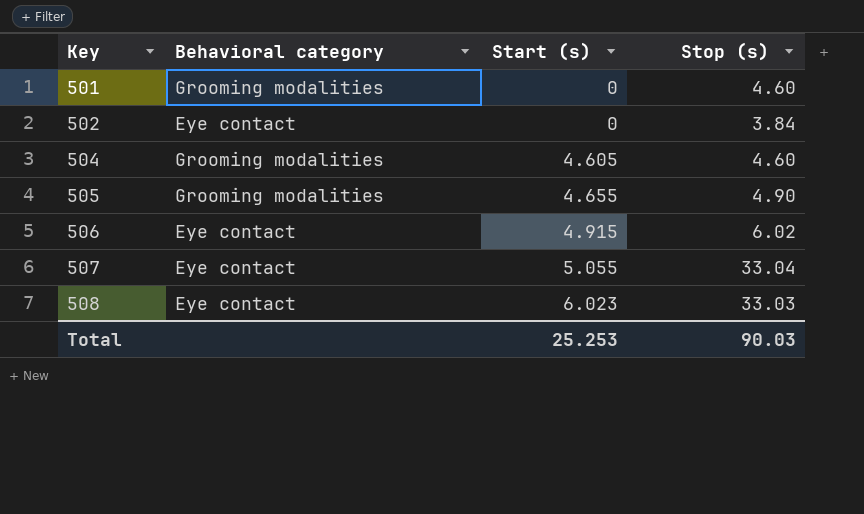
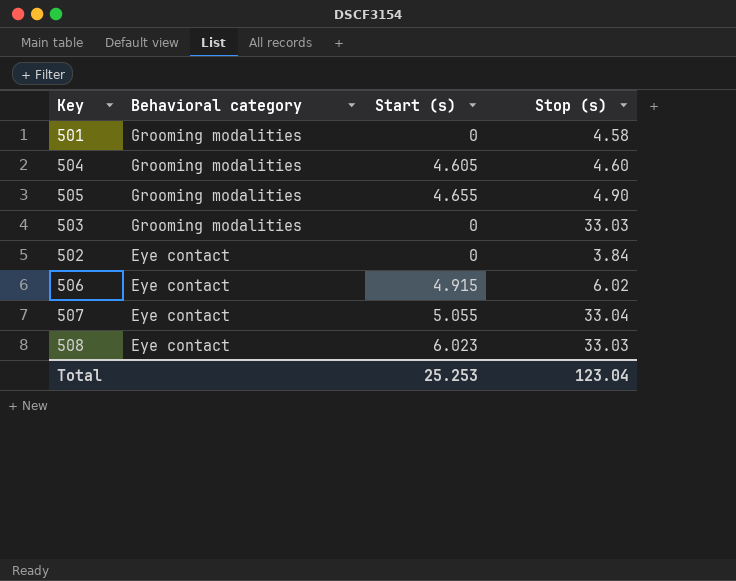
row order: Key ascending -> Behavioral category descending
501 | Stop (s): 4.60 -> 4.58
row 503: none -> Grooming modalities | 0 | 33.03
Total | Stop (s): 90.03 -> 123.04

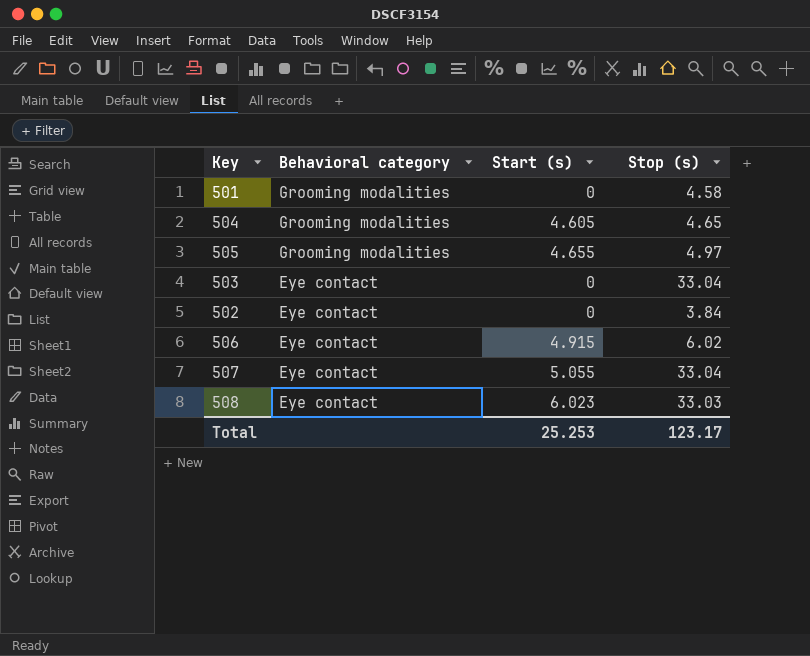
504 | Stop (s): 4.60 -> 4.65
505 | Stop (s): 4.90 -> 4.97
503 | Behavioral category: Grooming modalities -> Eye contact
503 | Stop (s): 33.03 -> 33.04
Total | Stop (s): 123.04 -> 123.17

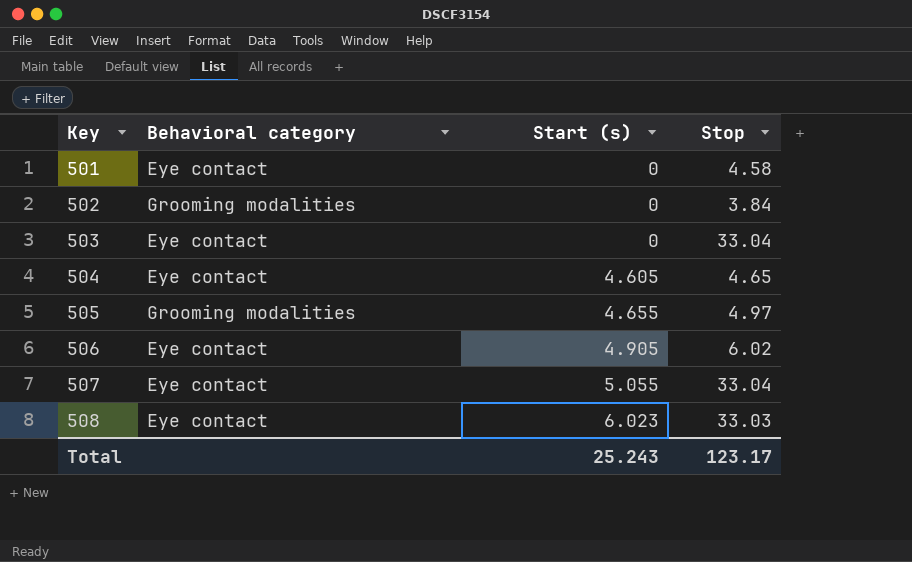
row order: Behavioral category descending -> Key ascending
column name: Stop (s) -> Stop
501 | Behavioral category: Grooming modalities -> Eye contact
502 | Behavioral category: Eye contact -> Grooming modalities
504 | Behavioral category: Grooming modalities -> Eye contact
506 | Start (s): 4.915 -> 4.905
Total | Start (s): 25.253 -> 25.243

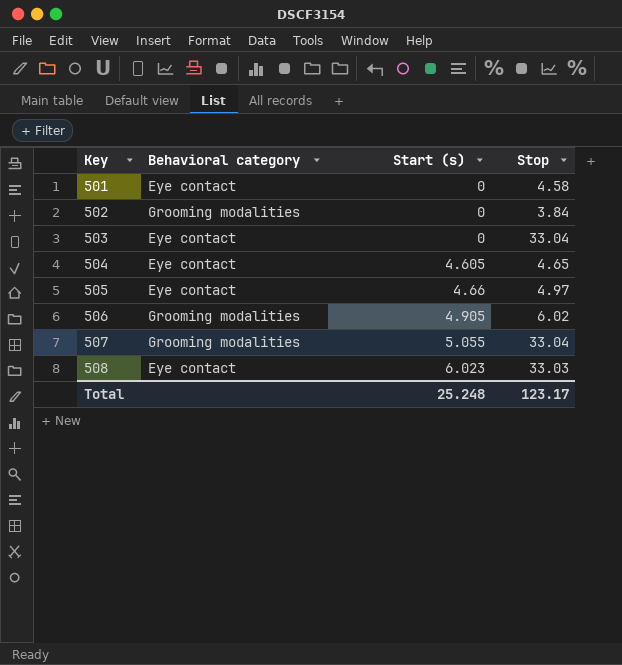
505 | Behavioral category: Grooming modalities -> Eye contact
505 | Start (s): 4.655 -> 4.66
506 | Behavioral category: Eye contact -> Grooming modalities
507 | Behavioral category: Eye contact -> Grooming modalities
Total | Start (s): 25.243 -> 25.248

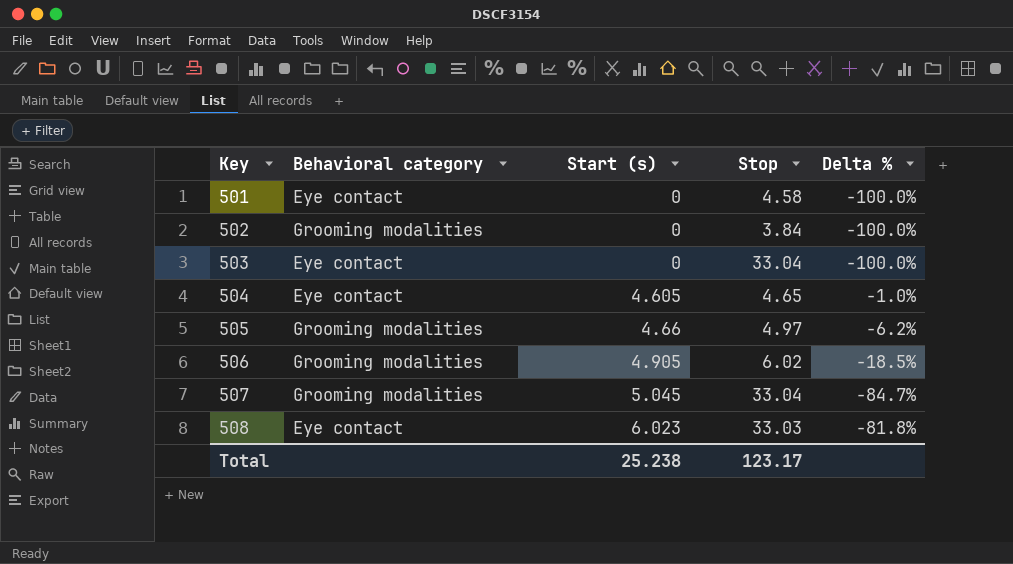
column Delta % | formula: none -> ([Start (s)] - [Stop]) / [Stop]
505 | Behavioral category: Eye contact -> Grooming modalities
507 | Start (s): 5.055 -> 5.045
Total | Start (s): 25.248 -> 25.238

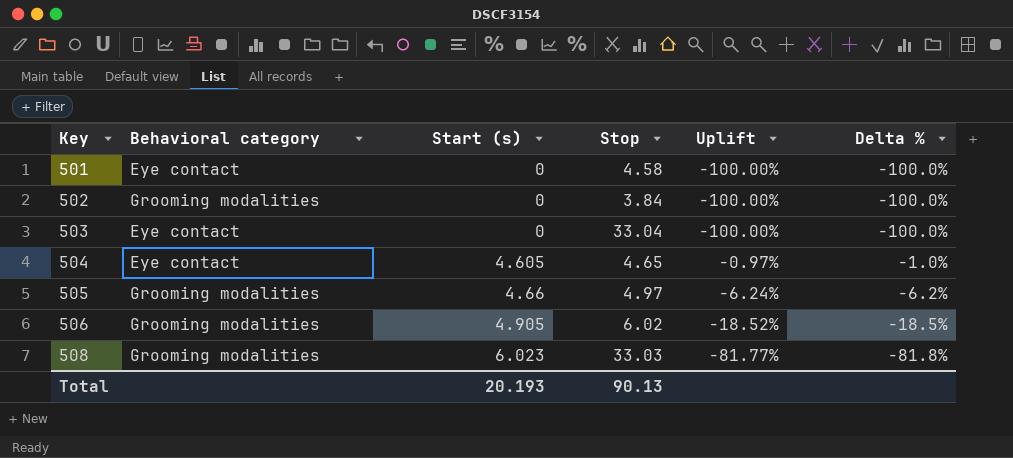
column Uplift | formula: none -> ([Start (s)] - [Stop]) / [Stop]
row 507: Grooming modalities | 5.045 | 33.04 | -84.7% -> none
508 | Behavioral category: Eye contact -> Grooming modalities
Total | Start (s): 25.238 -> 20.193
Total | Stop: 123.17 -> 90.13

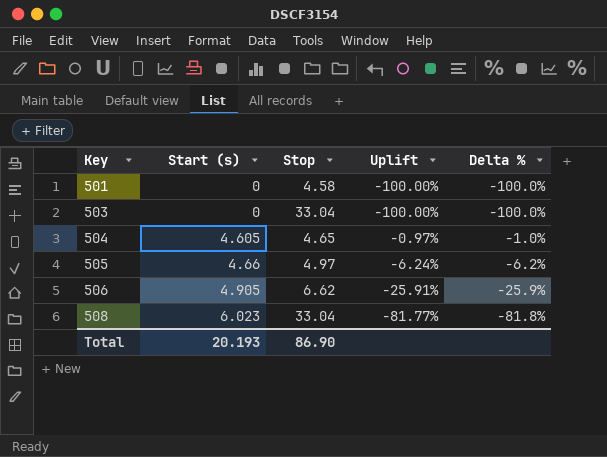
column Behavioral category | position: 2 -> none
row 502: Grooming modalities | 0 | 3.84 | -100.00% | -100.0% -> none
506 | Stop: 6.02 -> 6.62
506 | Uplift: -18.52% -> -25.91%
506 | Delta %: -18.5% -> -25.9%
508 | Stop: 33.03 -> 33.04
Total | Stop: 90.13 -> 86.90

